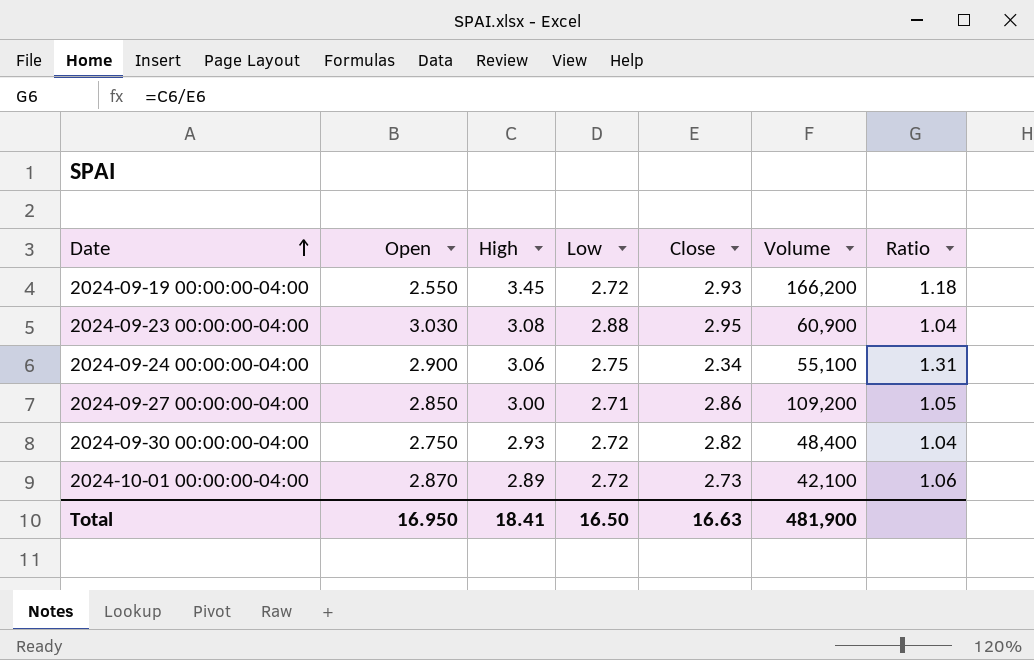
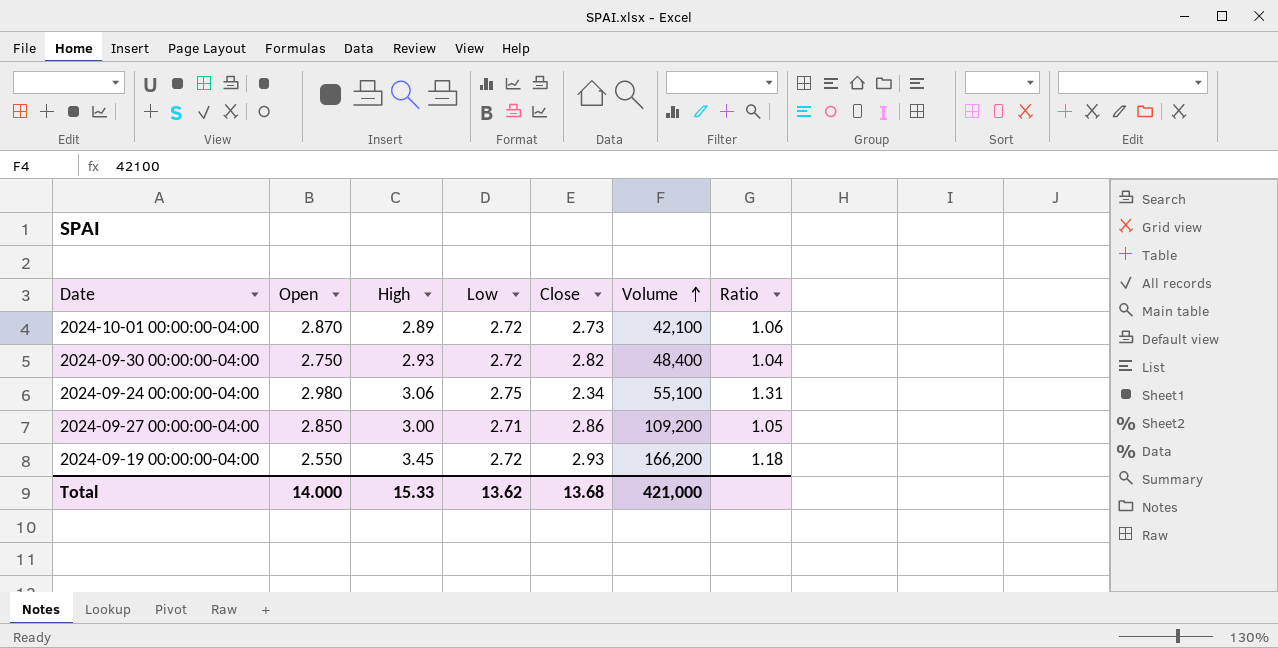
row order: Date ascending -> Volume ascending
row 2024-09-23 00:00:00-04:00: 3.030 | 3.08 | 2.88 | 2.95 | 60,900 | 1.04 -> none
2024-09-24 00:00:00-04:00 | Open: 2.900 -> 2.980
Total | Open: 16.950 -> 14.000
Total | High: 18.41 -> 15.33
Total | Low: 16.50 -> 13.62
Total | Close: 16.63 -> 13.68
Total | Volume: 481,900 -> 421,000

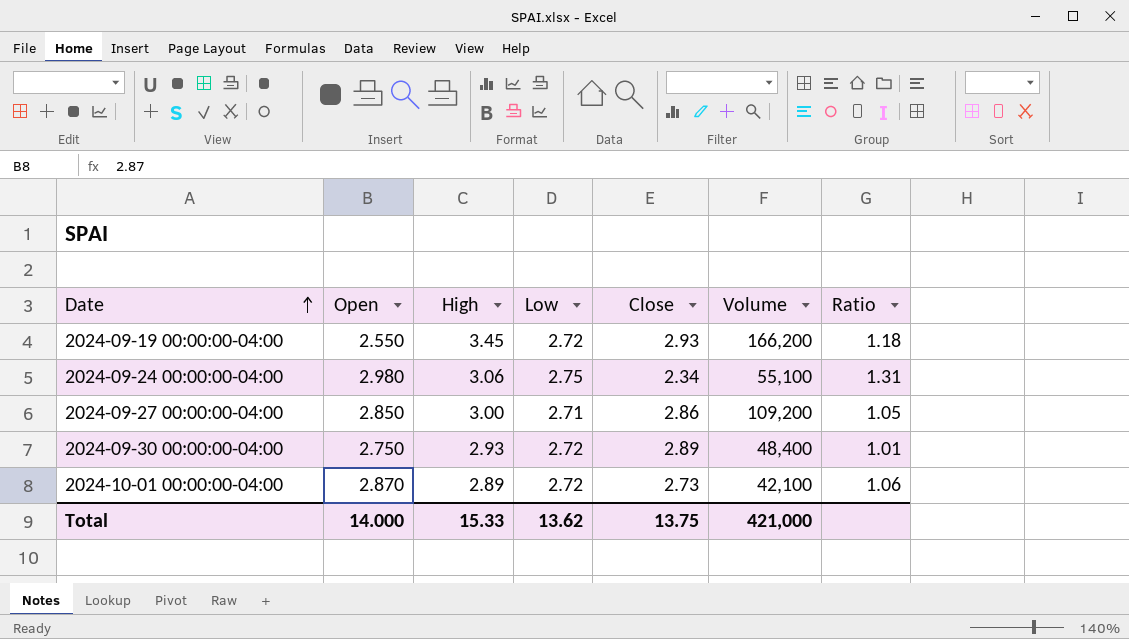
row order: Volume ascending -> Date ascending
2024-09-30 00:00:00-04:00 | Close: 2.82 -> 2.89
2024-09-30 00:00:00-04:00 | Ratio: 1.04 -> 1.01
Total | Close: 13.68 -> 13.75

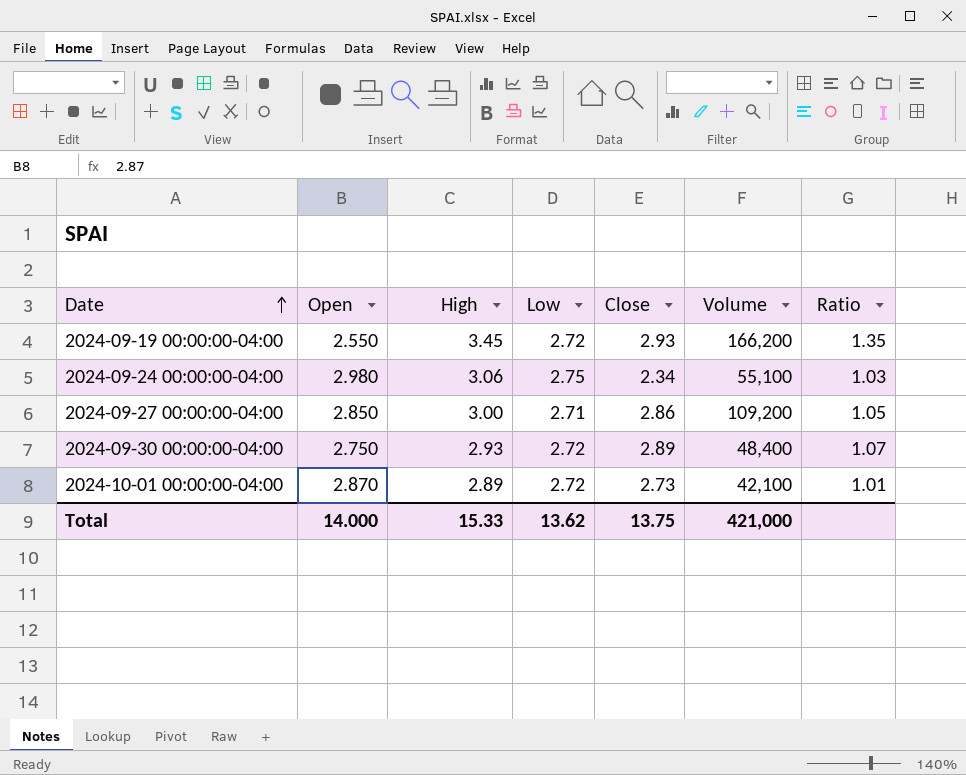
column Ratio | formula: [High] / [Close] -> [High] / [Open]

